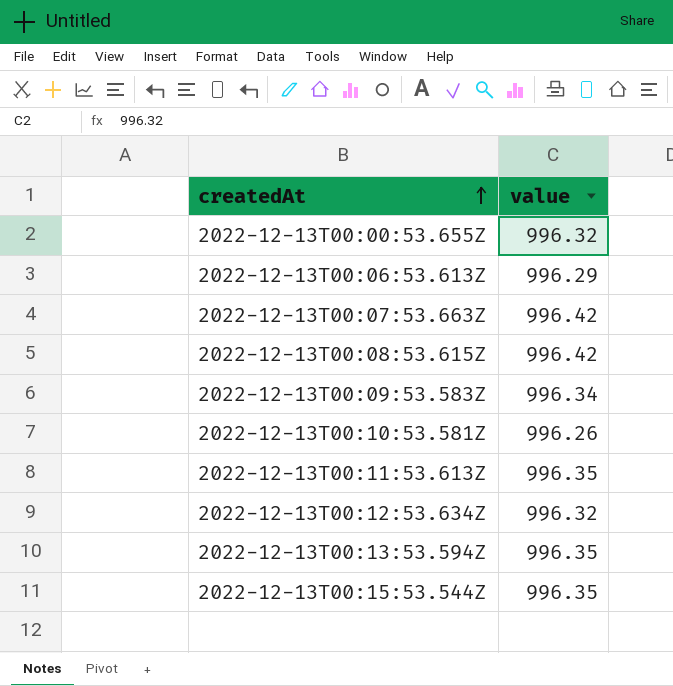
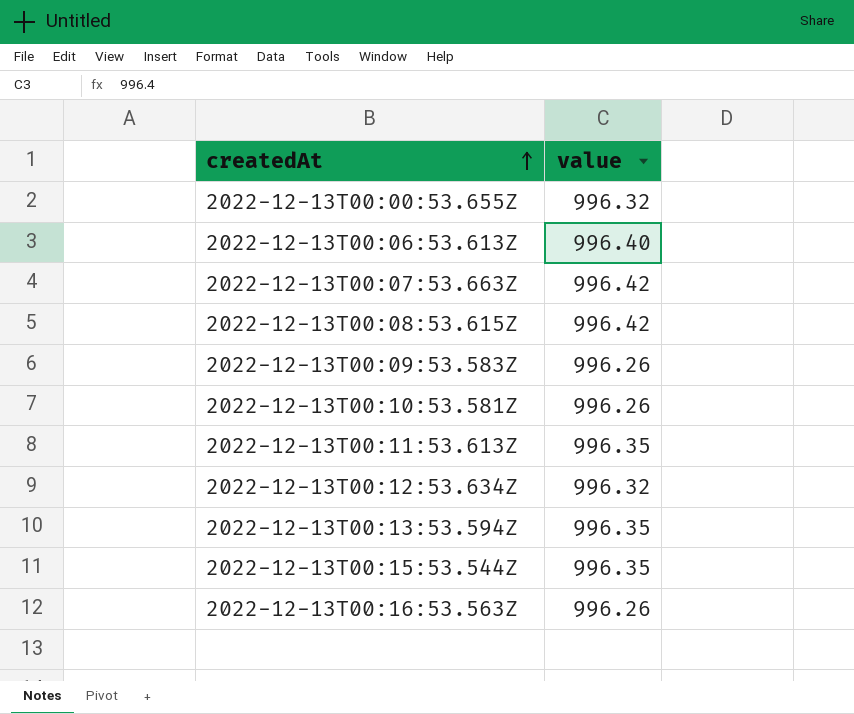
2022-12-13T00:06:53.613Z | value: 996.29 -> 996.40
2022-12-13T00:09:53.583Z | value: 996.34 -> 996.26
row 2022-12-13T00:16:53.563Z: none -> 996.26

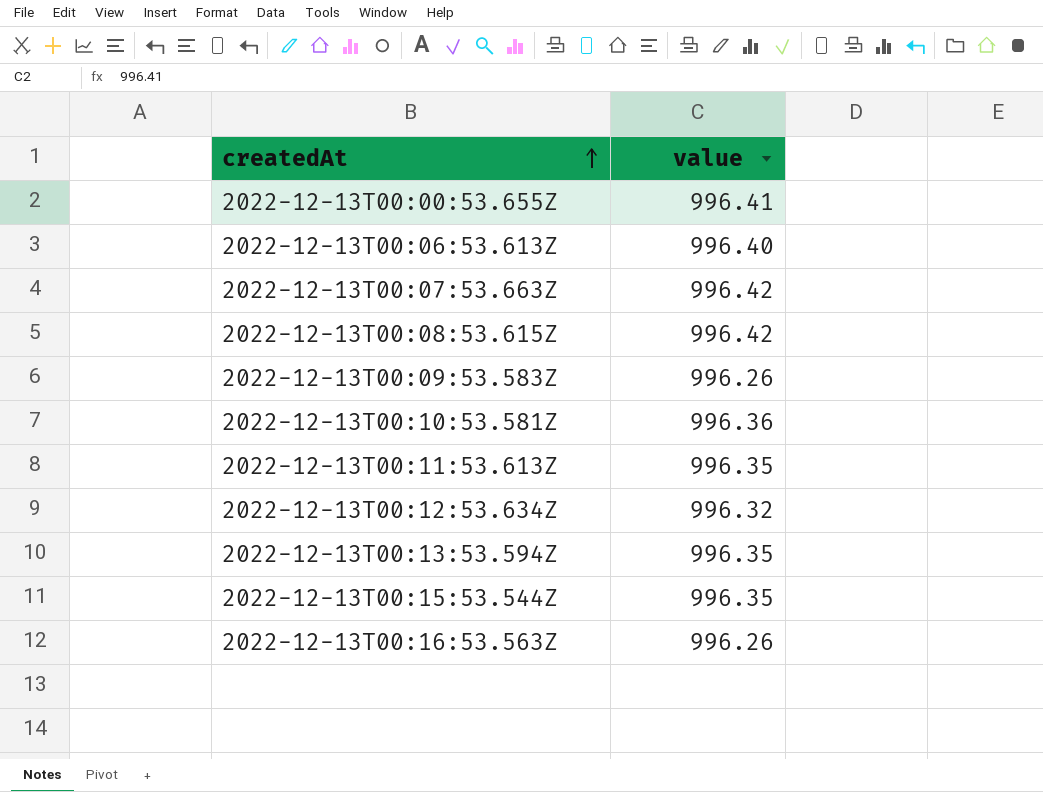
2022-12-13T00:00:53.655Z | value: 996.32 -> 996.41
2022-12-13T00:10:53.581Z | value: 996.26 -> 996.36

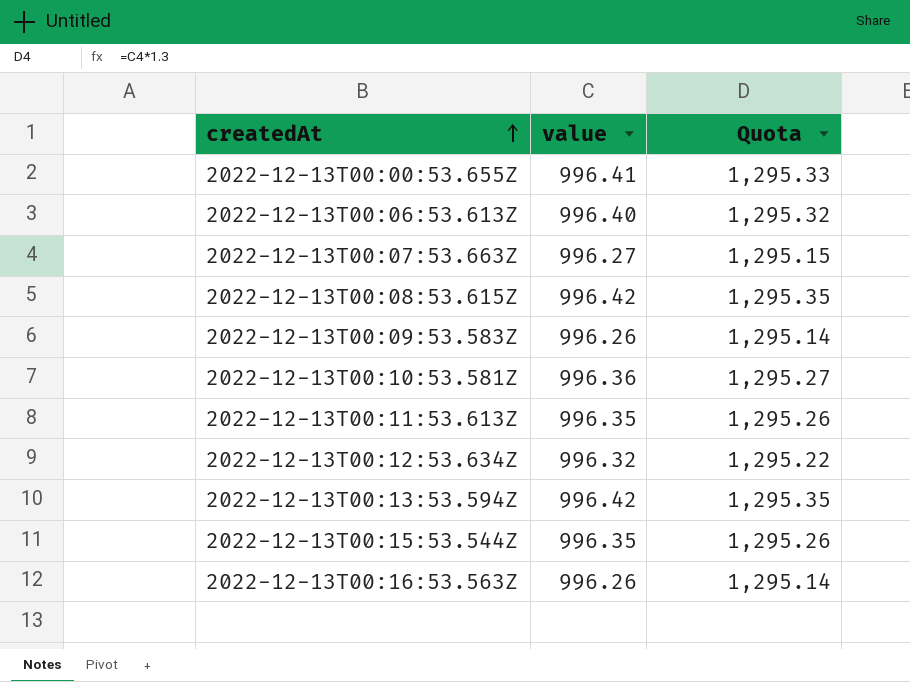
column Quota | formula: none -> [value] * 1.3
2022-12-13T00:07:53.663Z | value: 996.42 -> 996.27
2022-12-13T00:13:53.594Z | value: 996.35 -> 996.42

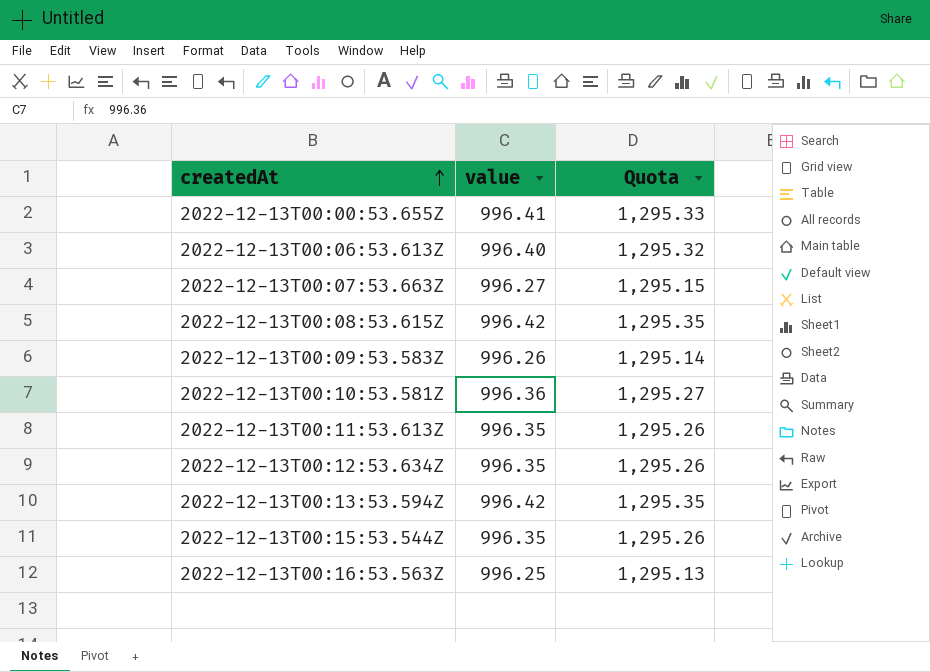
2022-12-13T00:12:53.634Z | value: 996.32 -> 996.35
2022-12-13T00:12:53.634Z | Quota: 1,295.22 -> 1,295.26
2022-12-13T00:16:53.563Z | value: 996.26 -> 996.25
2022-12-13T00:16:53.563Z | Quota: 1,295.14 -> 1,295.13

